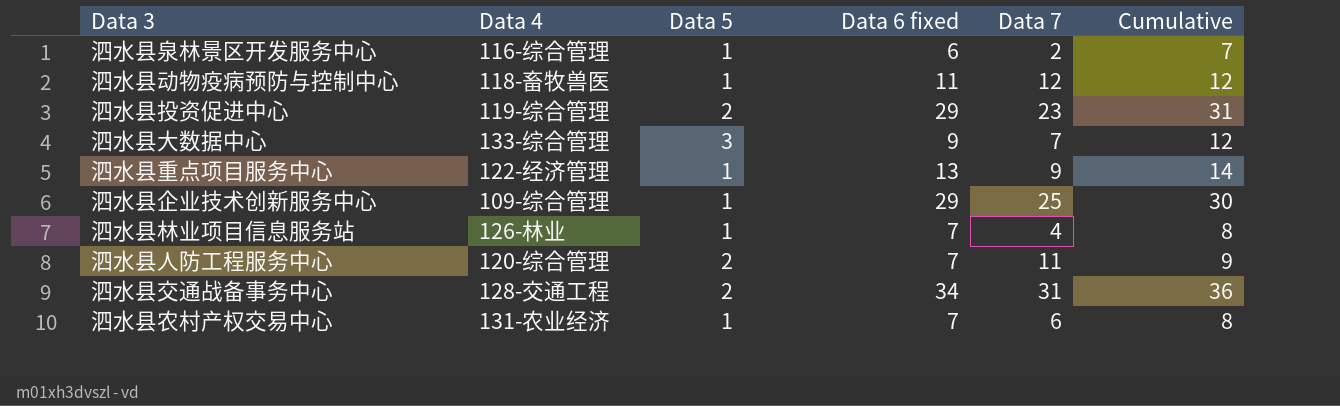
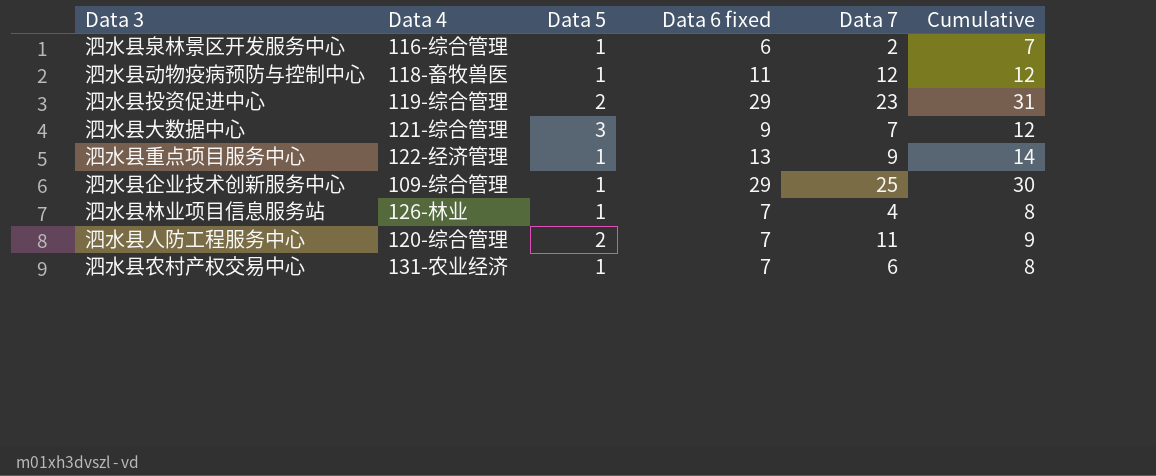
row 泗水县交通战备事务中心: 128-交通工程 | 2 | 34 | 31 | 36 -> none
泗水县大数据中心 | Data 4: 133-综合管理 -> 121-综合管理

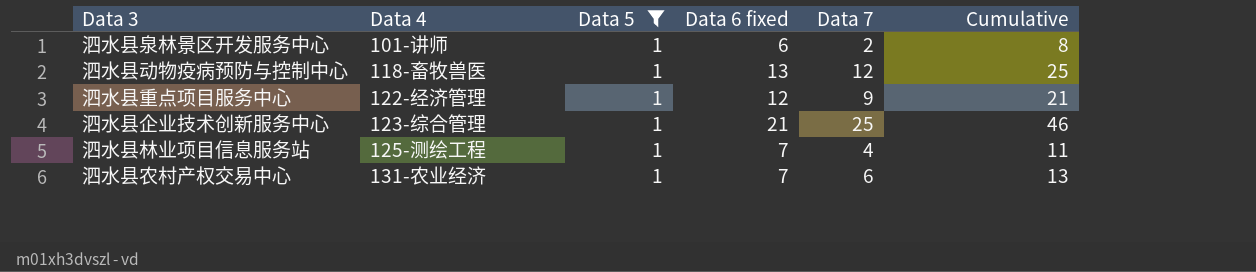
filter: none -> Data 5 = 1
column Cumulative | formula: [Data 5] + [Data 6 fixed] -> [Data 6 fixed] + [Data 7]
泗水县泉林景区开发服务中心 | Data 4: 116-综合管理 -> 101-讲师
泗水县动物疫病预防与控制中心 | Data 6 fixed: 11 -> 13
泗水县重点项目服务中心 | Data 6 fixed: 13 -> 12
泗水县企业技术创新服务中心 | Data 4: 109-综合管理 -> 123-综合管理
泗水县企业技术创新服务中心 | Data 6 fixed: 29 -> 21
泗水县林业项目信息服务站 | Data 4: 126-林业 -> 125-测绘工程

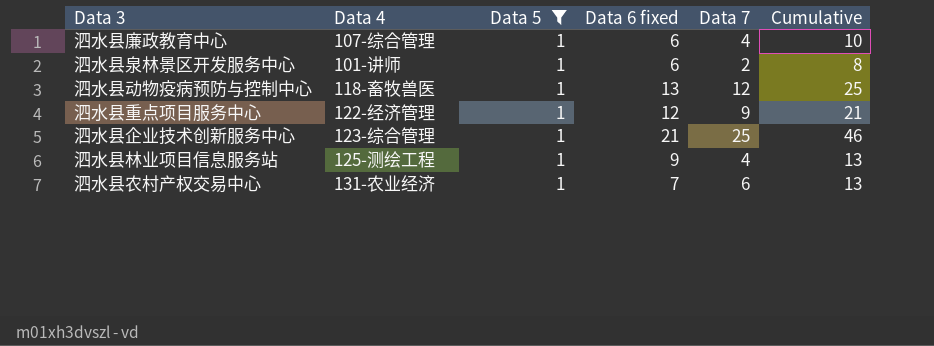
row 泗水县廉政教育中心: none -> 107-综合管理 | 1 | 6 | 4 | 10
泗水县林业项目信息服务站 | Data 6 fixed: 7 -> 9
泗水县林业项目信息服务站 | Cumulative: 11 -> 13

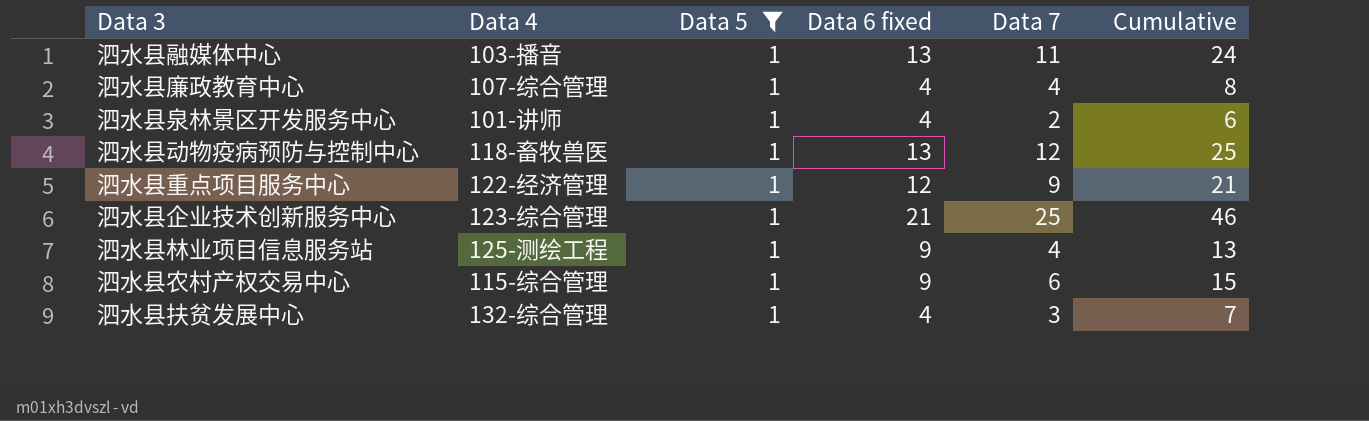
row 泗水县融媒体中心: none -> 103-播音 | 1 | 13 | 11 | 24
泗水县廉政教育中心 | Data 6 fixed: 6 -> 4
泗水县廉政教育中心 | Cumulative: 10 -> 8
泗水县泉林景区开发服务中心 | Data 6 fixed: 6 -> 4
泗水县泉林景区开发服务中心 | Cumulative: 8 -> 6
泗水县农村产权交易中心 | Data 4: 131-农业经济 -> 115-综合管理
泗水县农村产权交易中心 | Data 6 fixed: 7 -> 9
泗水县农村产权交易中心 | Cumulative: 13 -> 15
row 泗水县扶贫发展中心: none -> 132-综合管理 | 1 | 4 | 3 | 7

